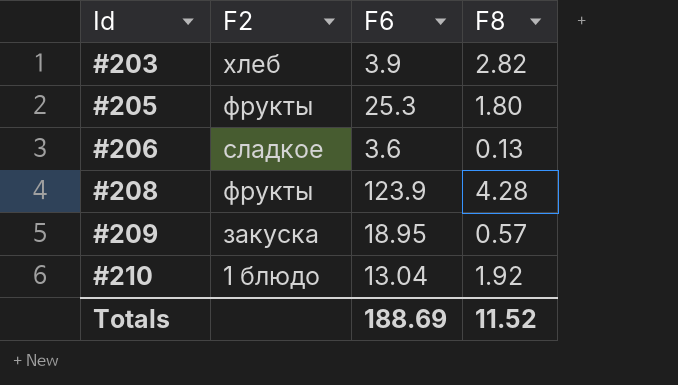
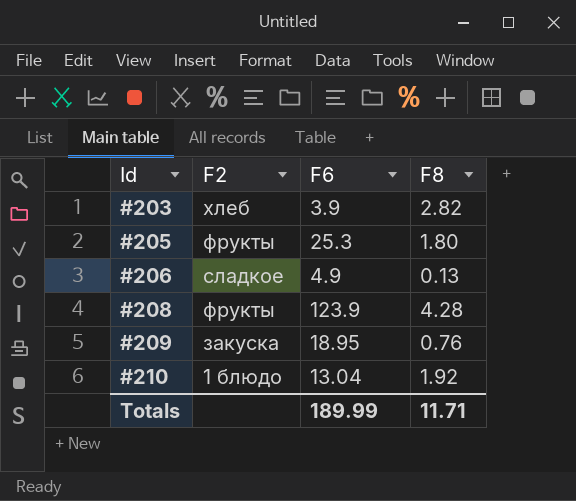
#206 | F6: 3.6 -> 4.9
#209 | F8: 0.57 -> 0.76
Totals | F6: 188.69 -> 189.99
Totals | F8: 11.52 -> 11.71

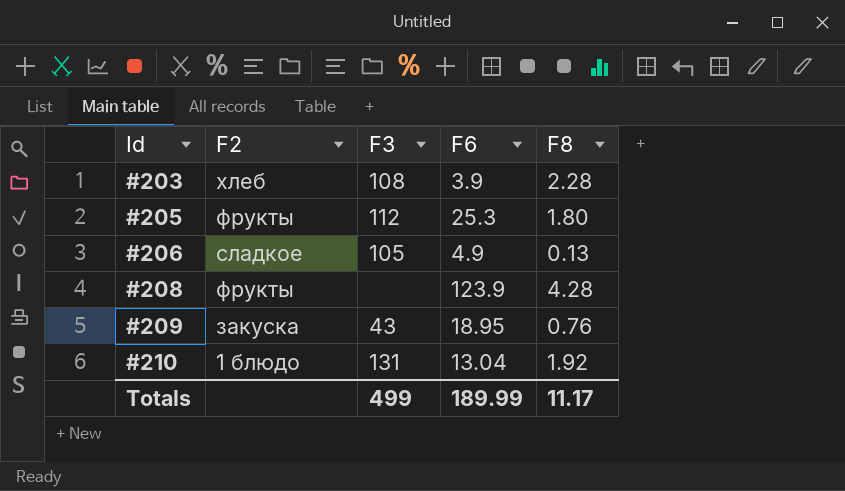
column F3 | position: none -> 3
#203 | F8: 2.82 -> 2.28
Totals | F8: 11.71 -> 11.17

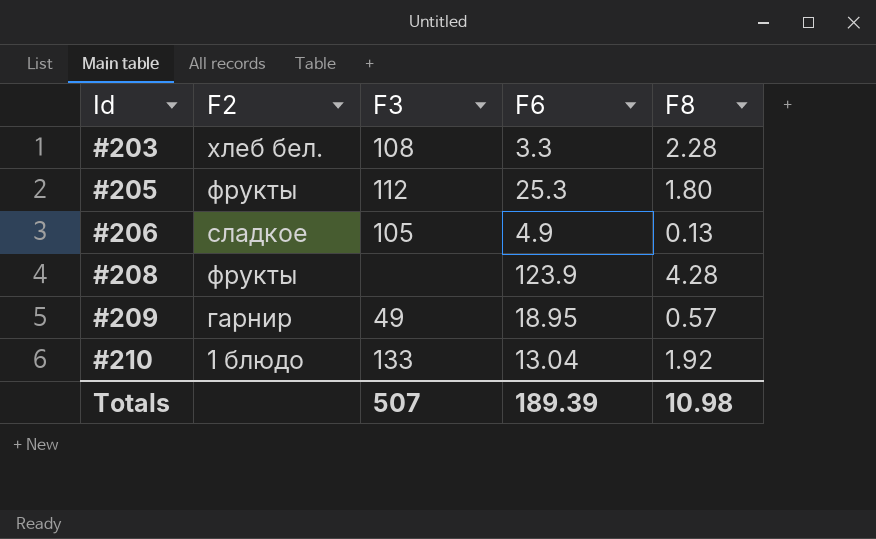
#203 | F2: хлеб -> хлеб бел.
#203 | F6: 3.9 -> 3.3
#209 | F2: закуска -> гарнир
#209 | F3: 43 -> 49
#209 | F8: 0.76 -> 0.57
#210 | F3: 131 -> 133
Totals | F3: 499 -> 507
Totals | F6: 189.99 -> 189.39
Totals | F8: 11.17 -> 10.98

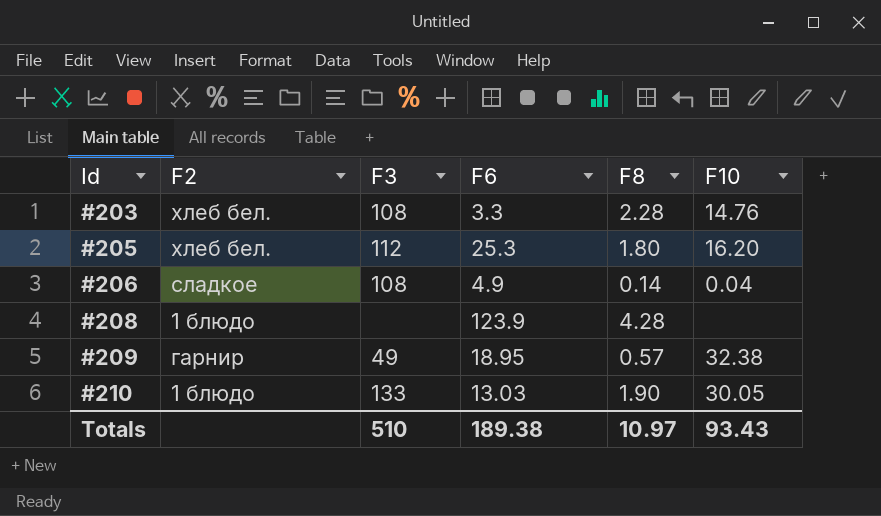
column F10 | position: none -> 6
#205 | F2: фрукты -> хлеб бел.
#206 | F3: 105 -> 108
#206 | F8: 0.13 -> 0.14
#208 | F2: фрукты -> 1 блюдо
#210 | F6: 13.04 -> 13.03
#210 | F8: 1.92 -> 1.90
Totals | F3: 507 -> 510
Totals | F6: 189.39 -> 189.38
Totals | F8: 10.98 -> 10.97

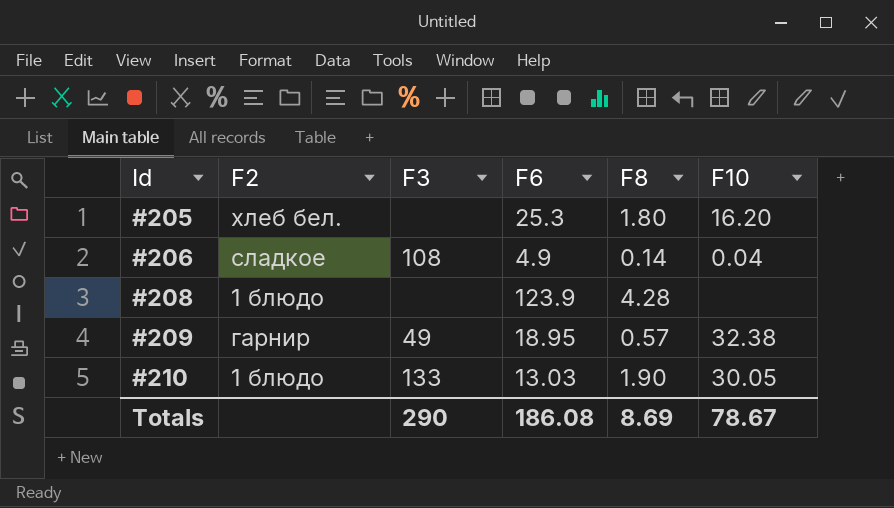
row #203: хлеб бел. | 108 | 3.3 | 2.28 | 14.76 -> none
#205 | F3: 112 -> none
Totals | F3: 510 -> 290
Totals | F6: 189.38 -> 186.08
Totals | F8: 10.97 -> 8.69
Totals | F10: 93.43 -> 78.67

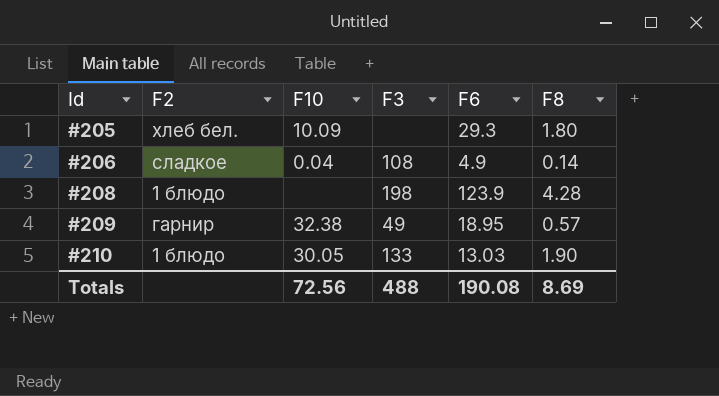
column F10 | position: 6 -> 3
#205 | F10: 16.20 -> 10.09
#205 | F6: 25.3 -> 29.3
#208 | F3: none -> 198
Totals | F10: 78.67 -> 72.56
Totals | F3: 290 -> 488
Totals | F6: 186.08 -> 190.08

